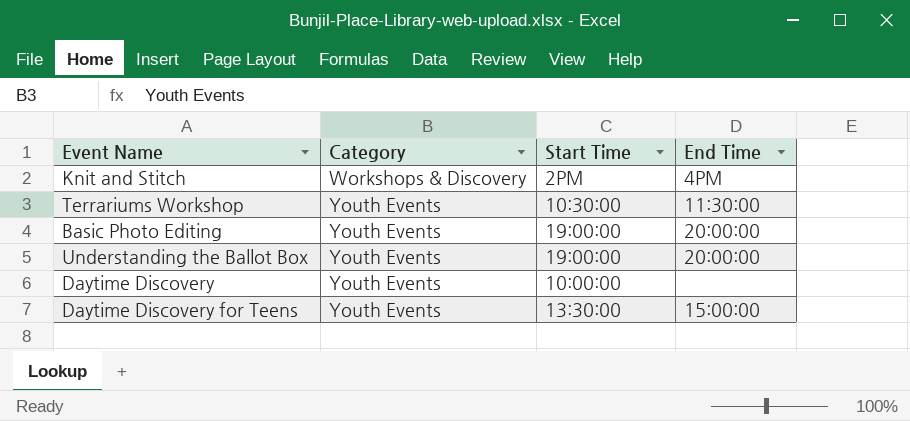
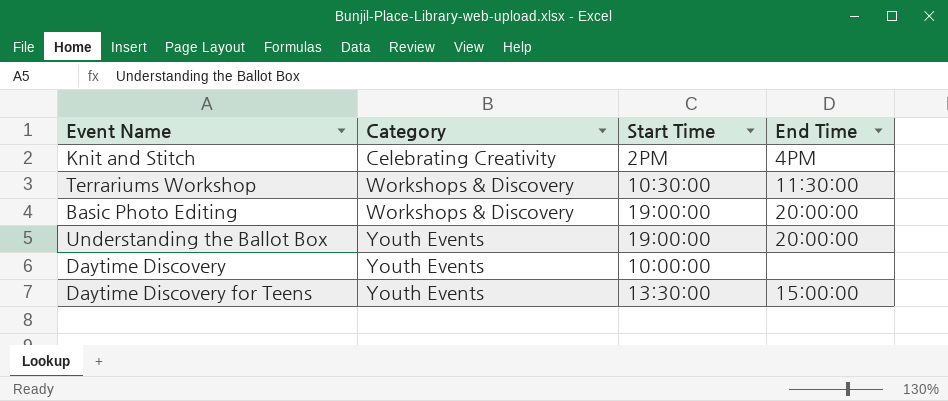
Knit and Stitch | Category: Workshops & Discovery -> Celebrating Creativity
Terrariums Workshop | Category: Youth Events -> Workshops & Discovery
Basic Photo Editing | Category: Youth Events -> Workshops & Discovery

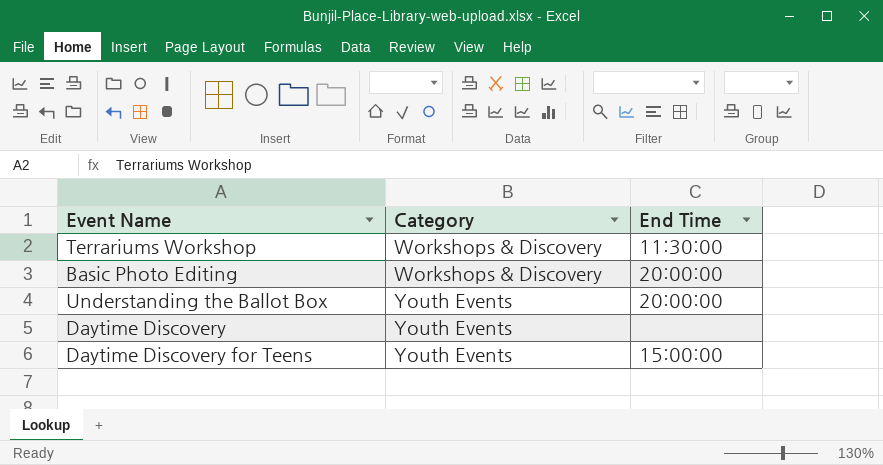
column Start Time | position: 3 -> none
row Knit and Stitch: Celebrating Creativity | 2PM | 4PM -> none

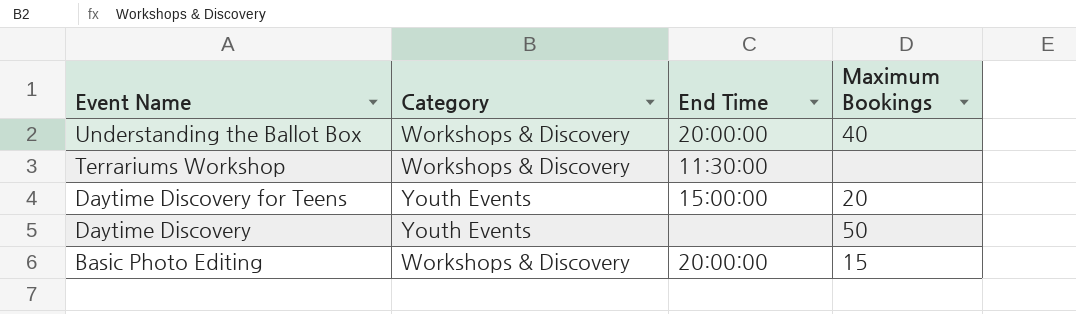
row order: Category ascending -> Event Name descending
column Maximum Bookings | position: none -> 4
Understanding the Ballot Box | Category: Youth Events -> Workshops & Discovery

